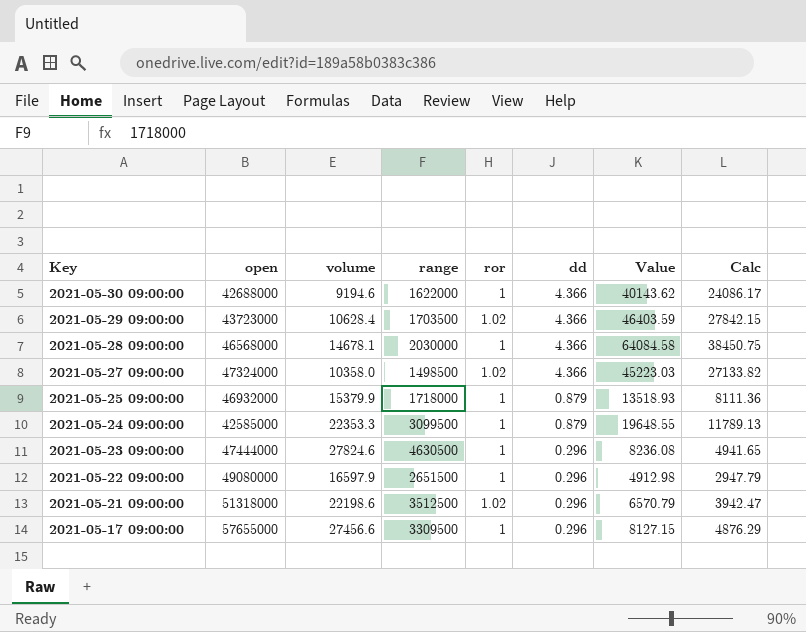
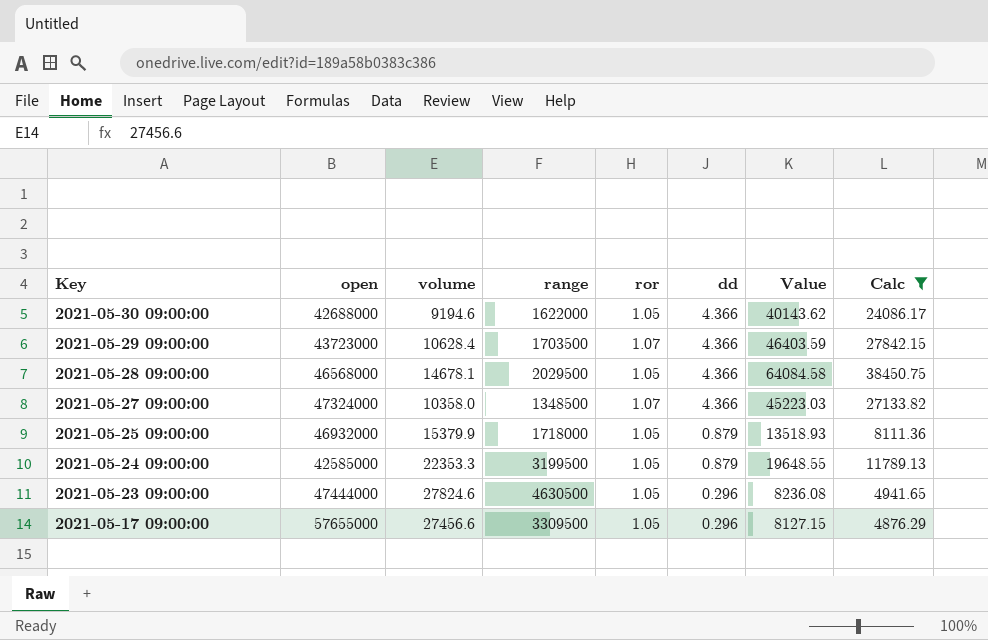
filter: none -> Calc >= 4876.29
2021-05-30 09:00:00 | ror: 1 -> 1.05
2021-05-29 09:00:00 | ror: 1.02 -> 1.07
2021-05-28 09:00:00 | range: 2030000 -> 2029500
2021-05-28 09:00:00 | ror: 1 -> 1.05
2021-05-27 09:00:00 | range: 1498500 -> 1348500
2021-05-27 09:00:00 | ror: 1.02 -> 1.07
2021-05-25 09:00:00 | ror: 1 -> 1.05
2021-05-24 09:00:00 | range: 3099500 -> 3199500
2021-05-24 09:00:00 | ror: 1 -> 1.05
2021-05-23 09:00:00 | ror: 1 -> 1.05
2021-05-17 09:00:00 | ror: 1 -> 1.05

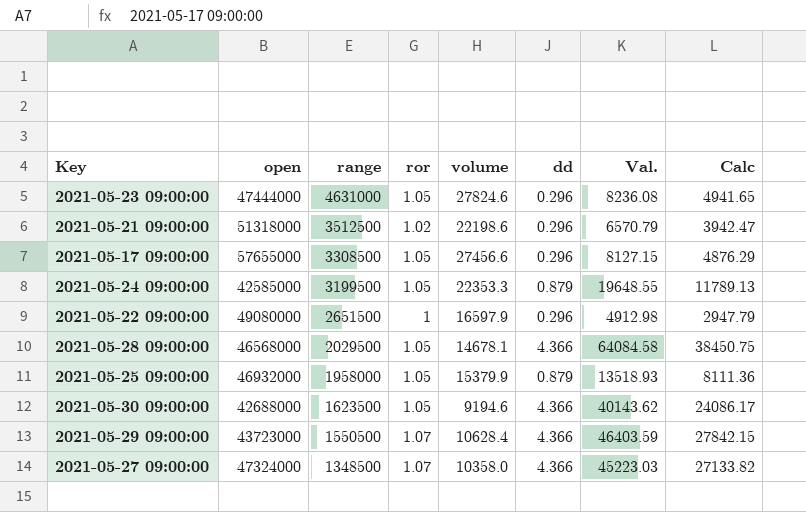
filter: Calc >= 4876.29 -> none
row order: Key descending -> range descending
column volume | position: 3 -> 5
column name: Value -> Val.
2021-05-23 09:00:00 | range: 4630500 -> 4631000
2021-05-17 09:00:00 | range: 3309500 -> 3308500
2021-05-25 09:00:00 | range: 1718000 -> 1958000
2021-05-30 09:00:00 | range: 1622000 -> 1623500
2021-05-29 09:00:00 | range: 1703500 -> 1550500

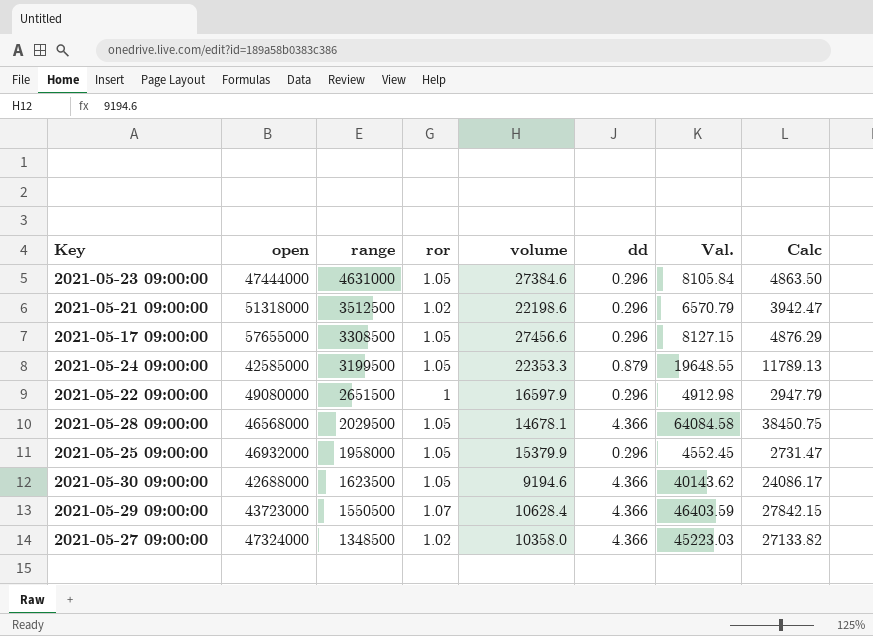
2021-05-23 09:00:00 | volume: 27824.6 -> 27384.6
2021-05-23 09:00:00 | Val.: 8236.08 -> 8105.84
2021-05-23 09:00:00 | Calc: 4941.65 -> 4863.50
2021-05-25 09:00:00 | dd: 0.879 -> 0.296
2021-05-25 09:00:00 | Val.: 13518.93 -> 4552.45
2021-05-25 09:00:00 | Calc: 8111.36 -> 2731.47
2021-05-27 09:00:00 | ror: 1.07 -> 1.02

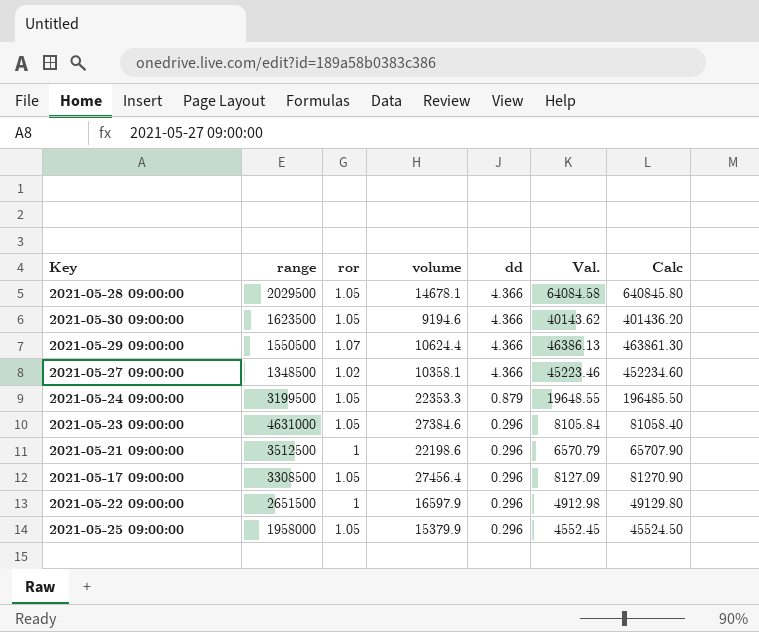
row order: range descending -> dd descending
column open | position: 2 -> none
column Calc | formula: [Val.] * 0.6 -> [Val.] * 10
2021-05-29 09:00:00 | volume: 10628.4 -> 10624.4
2021-05-29 09:00:00 | Val.: 46403.59 -> 46386.13
2021-05-27 09:00:00 | volume: 10358.0 -> 10358.1
2021-05-27 09:00:00 | Val.: 45223.03 -> 45223.46
2021-05-21 09:00:00 | ror: 1.02 -> 1
2021-05-17 09:00:00 | volume: 27456.6 -> 27456.4
2021-05-17 09:00:00 | Val.: 8127.15 -> 8127.09

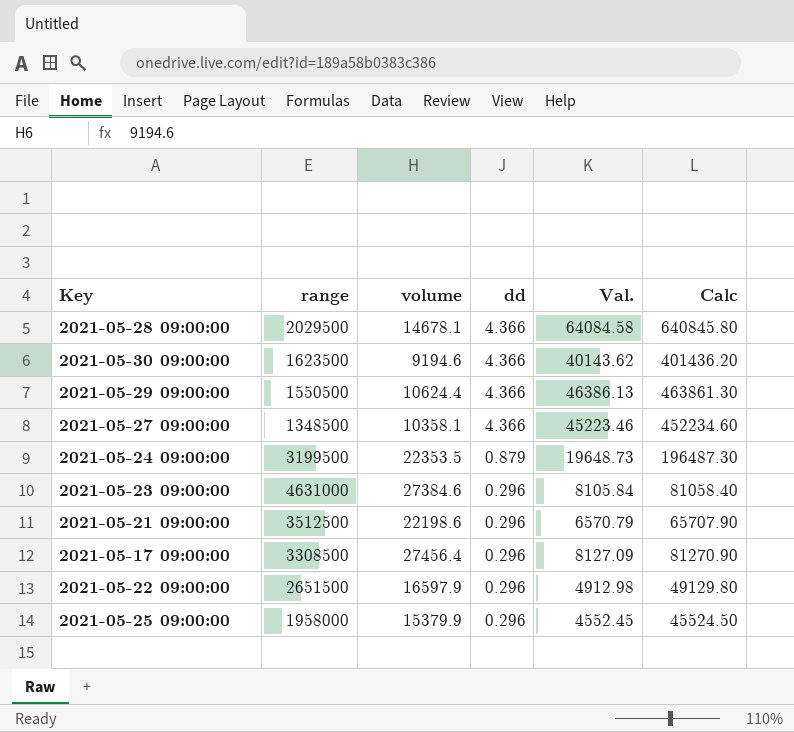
column ror | position: 3 -> none
2021-05-24 09:00:00 | volume: 22353.3 -> 22353.5
2021-05-24 09:00:00 | Val.: 19648.55 -> 19648.73
2021-05-24 09:00:00 | Calc: 196485.50 -> 196487.30

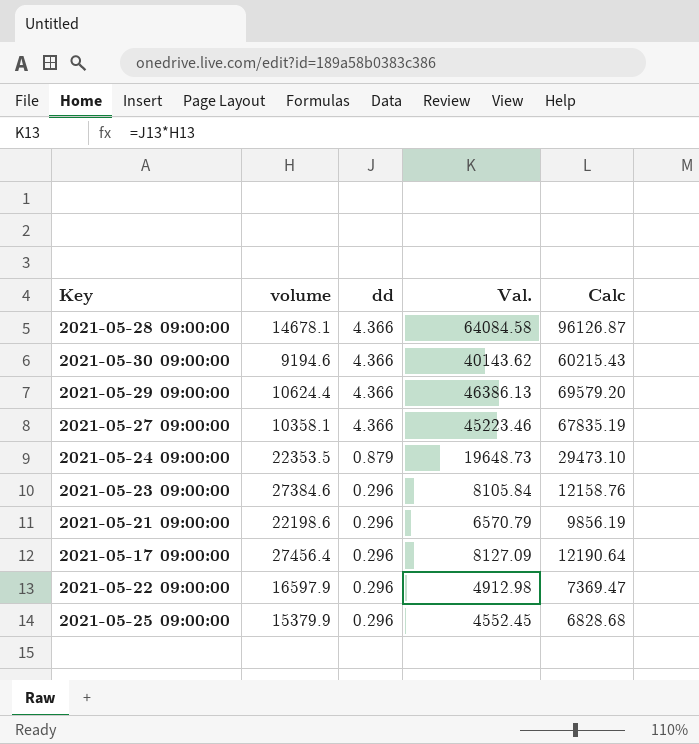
column range | position: 2 -> none
column Calc | formula: [Val.] * 10 -> [Val.] * 1.5

